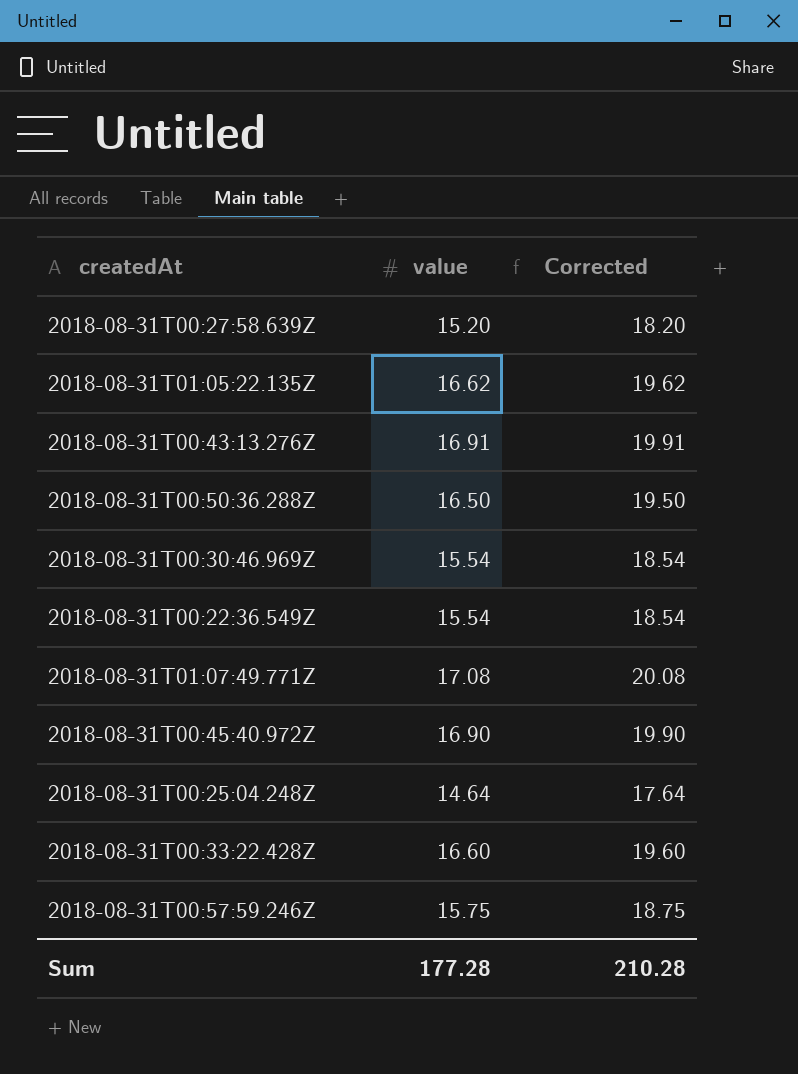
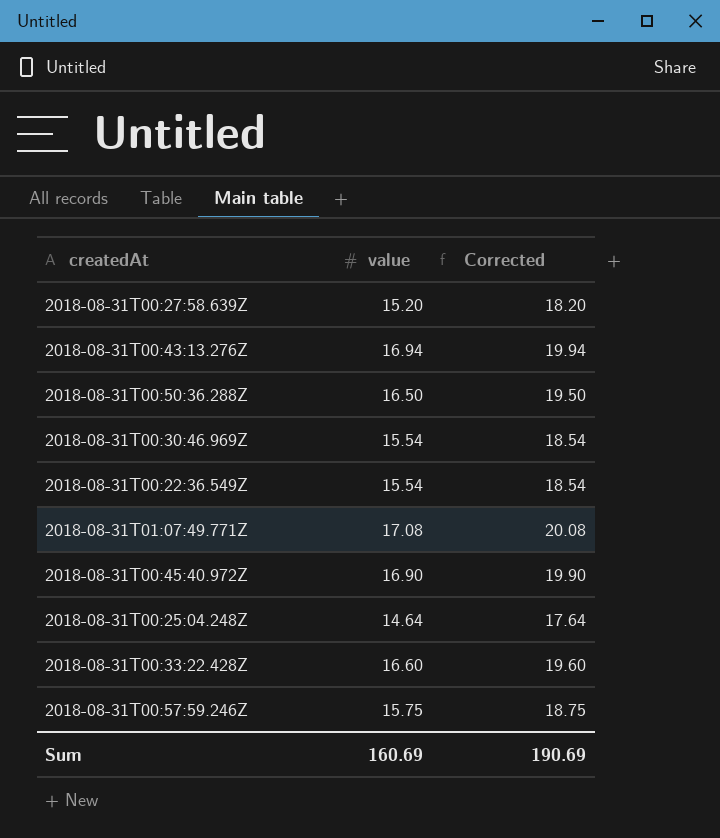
row 2018-08-31T01:05:22.135Z: 16.62 | 19.62 -> none
2018-08-31T00:43:13.276Z | value: 16.91 -> 16.94
2018-08-31T00:43:13.276Z | Corrected: 19.91 -> 19.94
Sum | value: 177.28 -> 160.69
Sum | Corrected: 210.28 -> 190.69

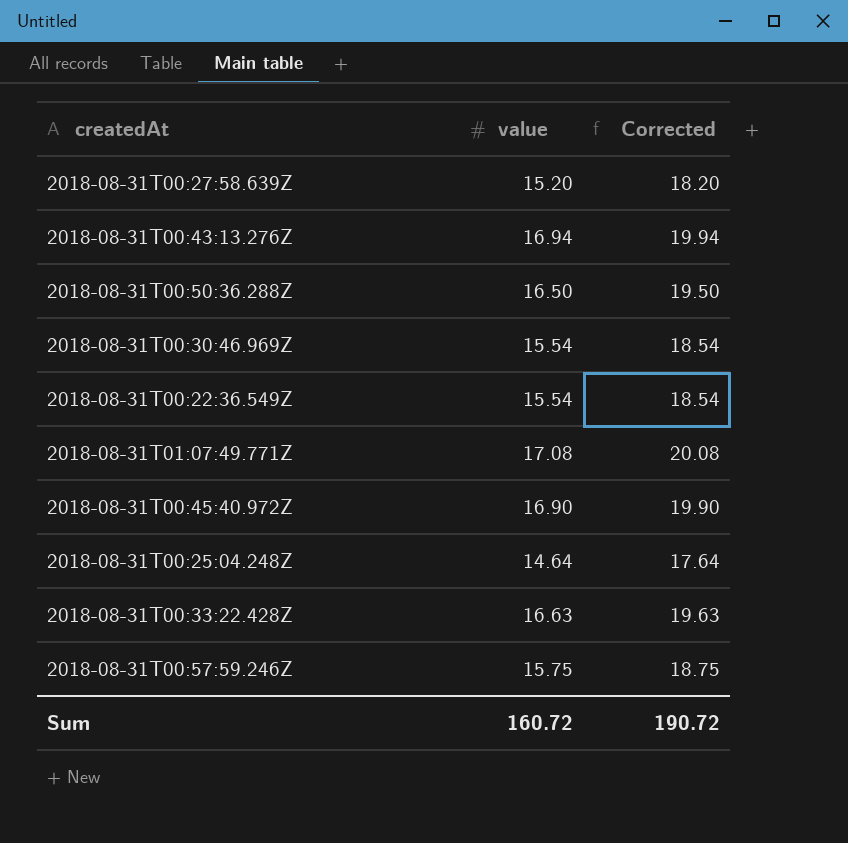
2018-08-31T00:33:22.428Z | value: 16.60 -> 16.63
2018-08-31T00:33:22.428Z | Corrected: 19.60 -> 19.63
Sum | value: 160.69 -> 160.72
Sum | Corrected: 190.69 -> 190.72

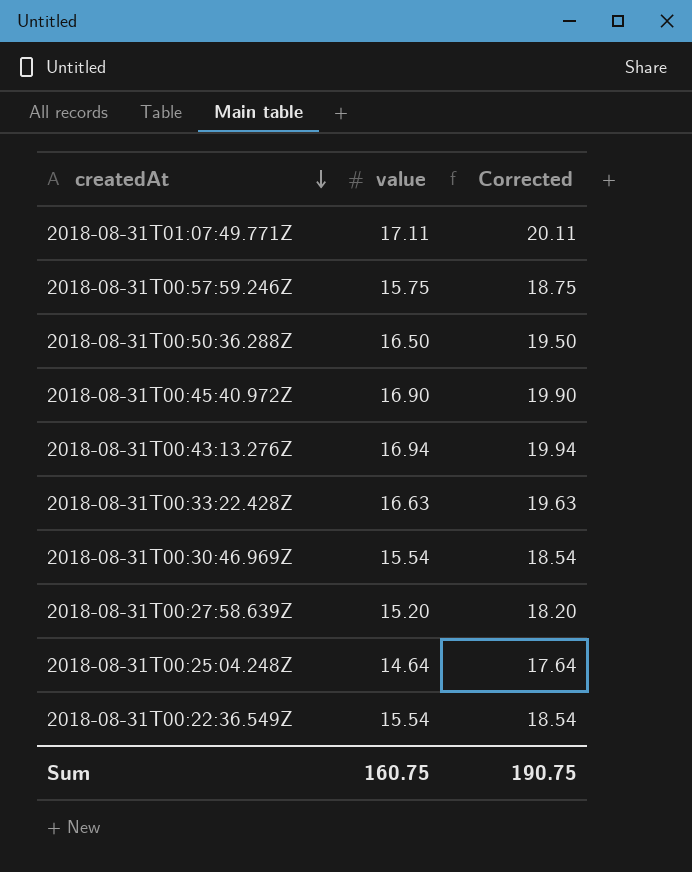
row order: none -> createdAt descending
2018-08-31T01:07:49.771Z | value: 17.08 -> 17.11
2018-08-31T01:07:49.771Z | Corrected: 20.08 -> 20.11
Sum | value: 160.72 -> 160.75
Sum | Corrected: 190.72 -> 190.75

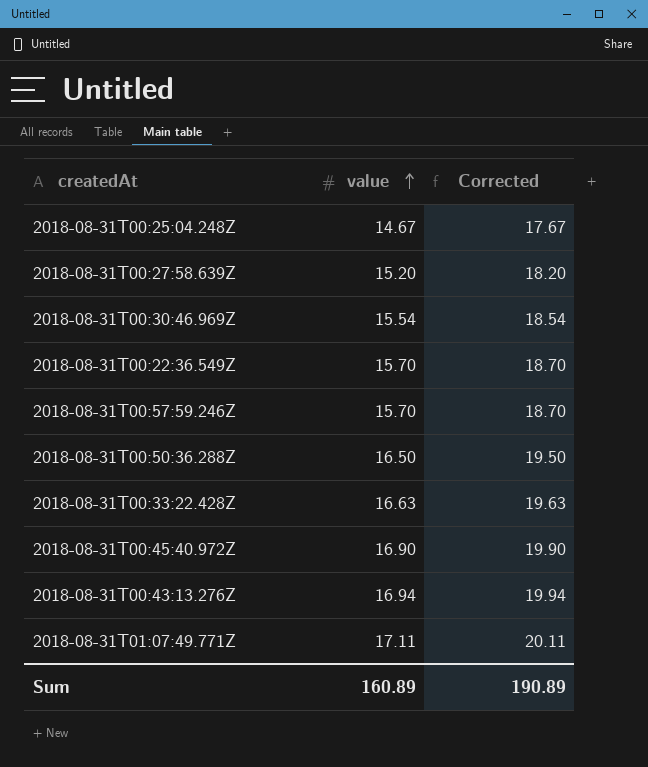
row order: createdAt descending -> value ascending
2018-08-31T00:25:04.248Z | value: 14.64 -> 14.67
2018-08-31T00:25:04.248Z | Corrected: 17.64 -> 17.67
2018-08-31T00:22:36.549Z | value: 15.54 -> 15.70
2018-08-31T00:22:36.549Z | Corrected: 18.54 -> 18.70
2018-08-31T00:57:59.246Z | value: 15.75 -> 15.70
2018-08-31T00:57:59.246Z | Corrected: 18.75 -> 18.70
Sum | value: 160.75 -> 160.89
Sum | Corrected: 190.75 -> 190.89

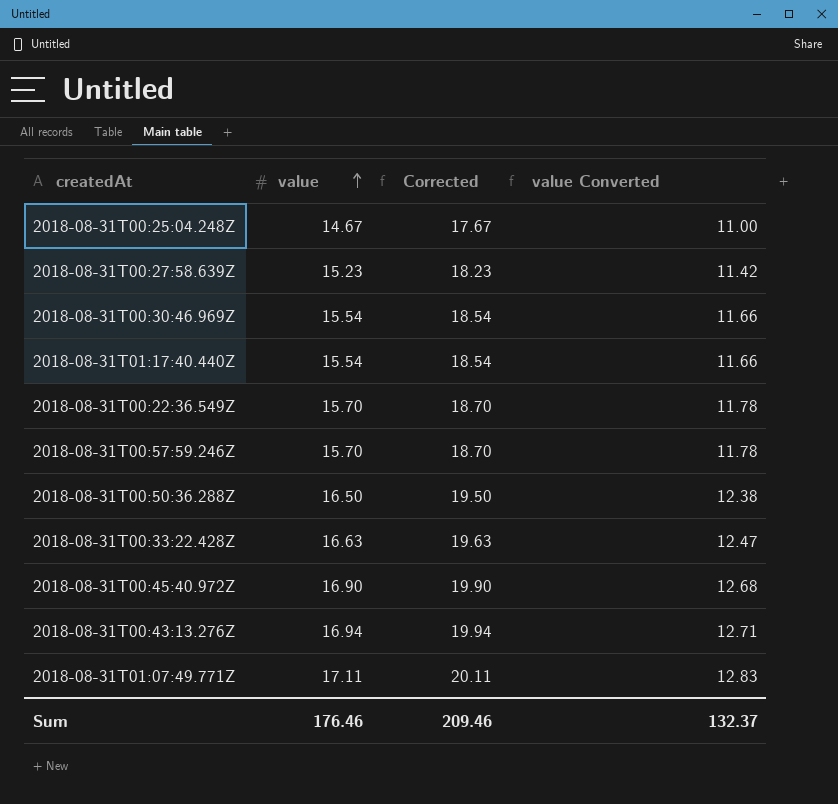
column value Converted | formula: none -> [value] * 0.75
2018-08-31T00:27:58.639Z | value: 15.20 -> 15.23
2018-08-31T00:27:58.639Z | Corrected: 18.20 -> 18.23
row 2018-08-31T01:17:40.440Z: none -> 15.54 | 18.54 | 11.66
Sum | value: 160.89 -> 176.46
Sum | Corrected: 190.89 -> 209.46

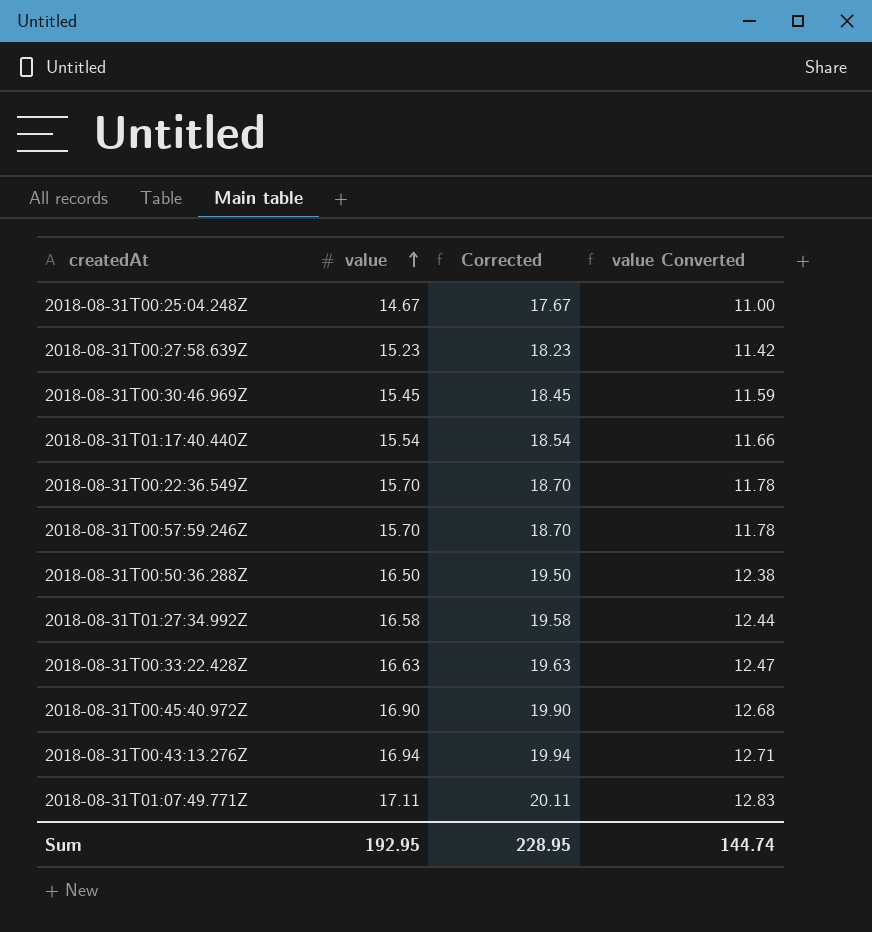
2018-08-31T00:30:46.969Z | value: 15.54 -> 15.45
2018-08-31T00:30:46.969Z | Corrected: 18.54 -> 18.45
2018-08-31T00:30:46.969Z | value Converted: 11.66 -> 11.59
row 2018-08-31T01:27:34.992Z: none -> 16.58 | 19.58 | 12.44
Sum | value: 176.46 -> 192.95
Sum | Corrected: 209.46 -> 228.95
Sum | value Converted: 132.37 -> 144.74

